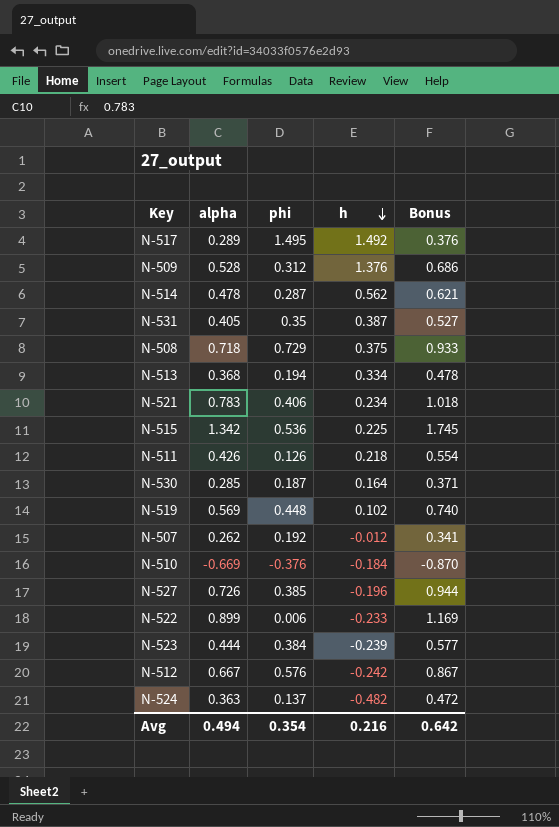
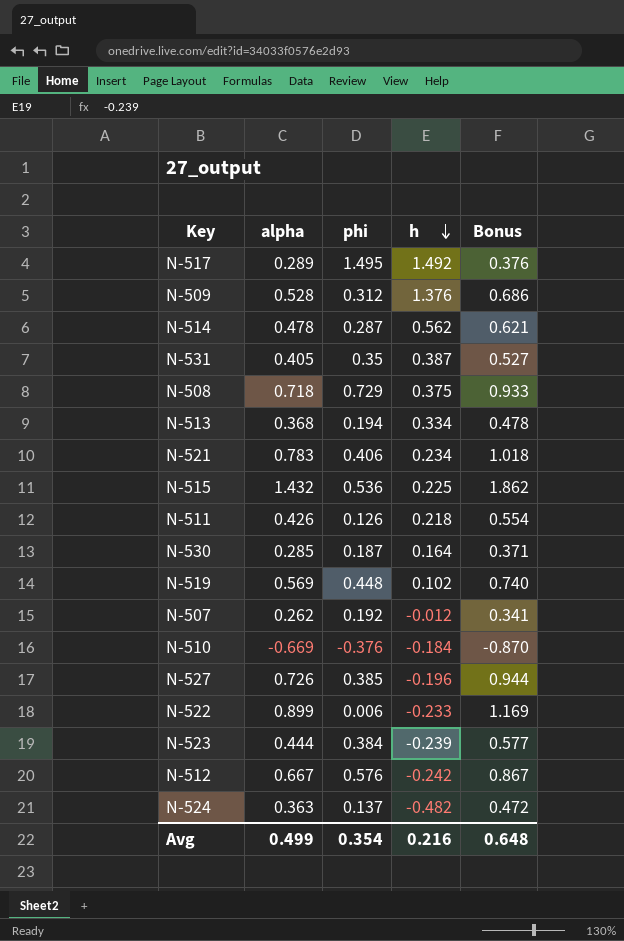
N-515 | alpha: 1.342 -> 1.432
N-515 | Bonus: 1.745 -> 1.862
Avg | alpha: 0.494 -> 0.499
Avg | Bonus: 0.642 -> 0.648

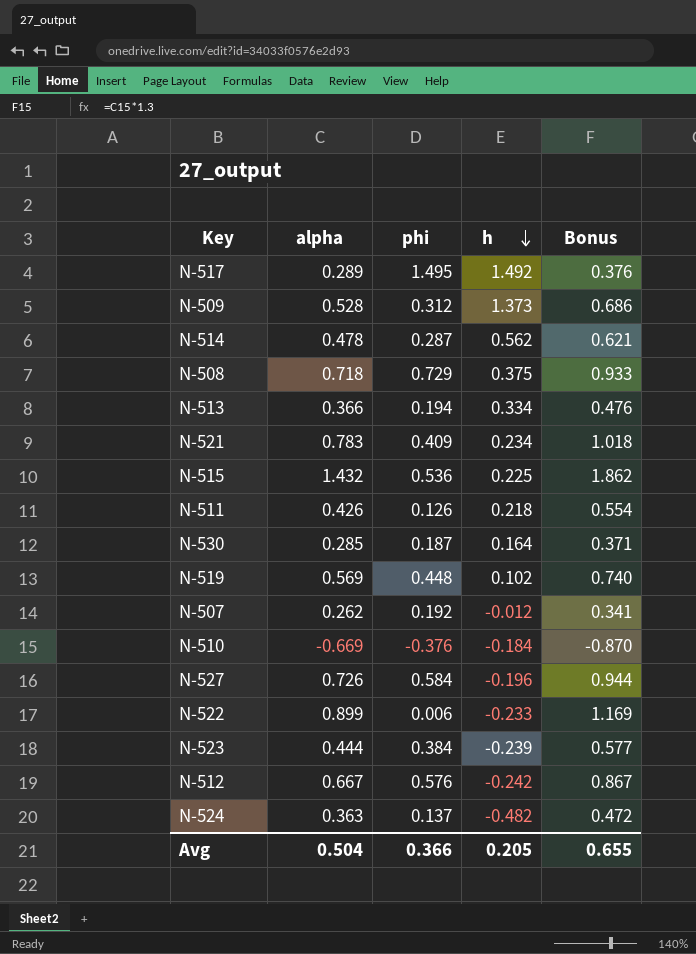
row N-531: 0.405 | 0.35 | 0.387 | 0.527 -> none
N-509 | h: 1.376 -> 1.373
N-513 | alpha: 0.368 -> 0.366
N-513 | Bonus: 0.478 -> 0.476
N-521 | phi: 0.406 -> 0.409
N-527 | phi: 0.385 -> 0.584
Avg | alpha: 0.499 -> 0.504
Avg | phi: 0.354 -> 0.366
Avg | h: 0.216 -> 0.205
Avg | Bonus: 0.648 -> 0.655

